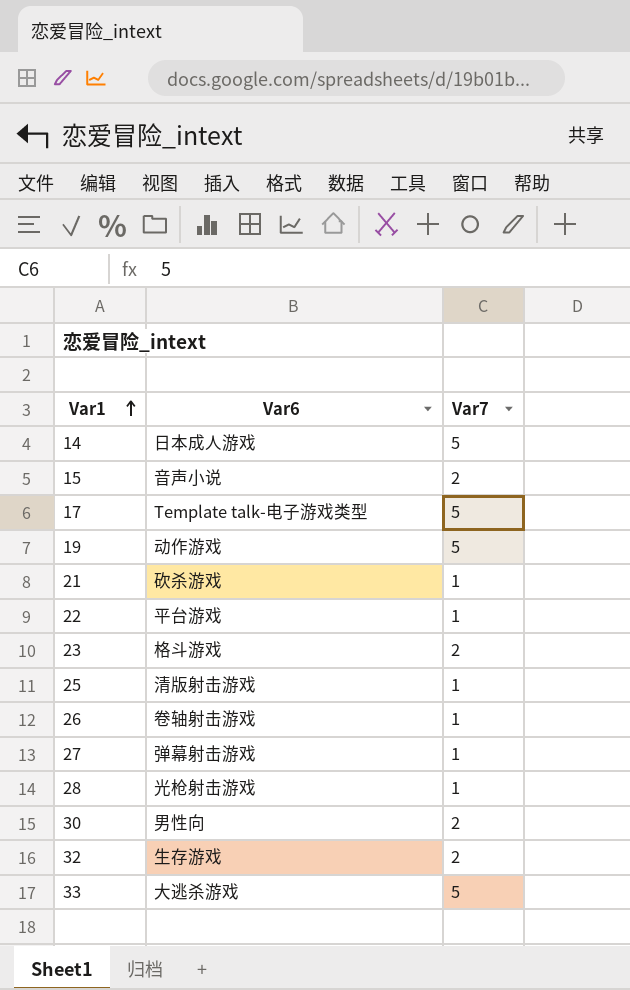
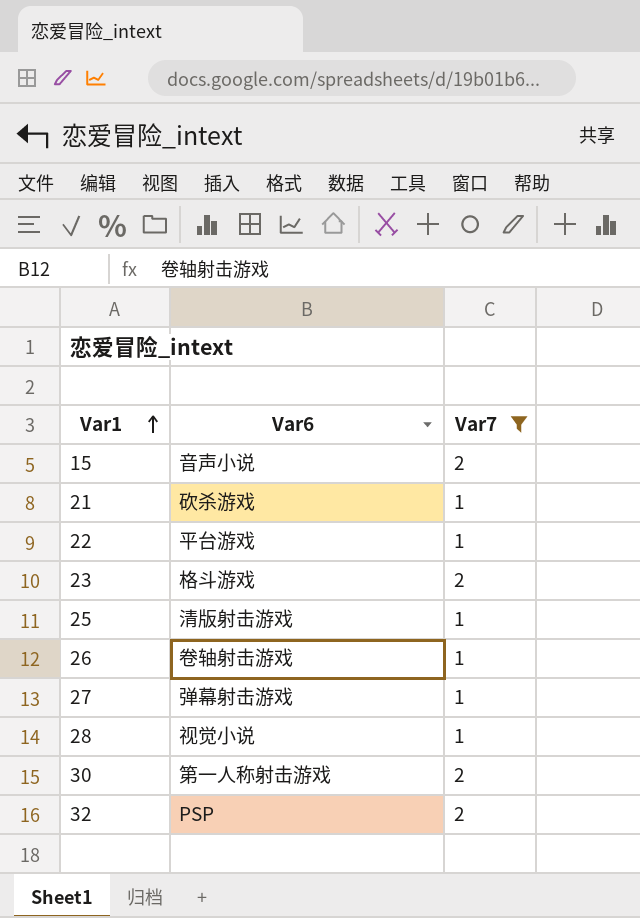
filter: none -> Var7 != 5
28 | Var6: 光枪射击游戏 -> 视觉小说
30 | Var6: 男性向 -> 第一人称射击游戏
32 | Var6: 生存游戏 -> PSP

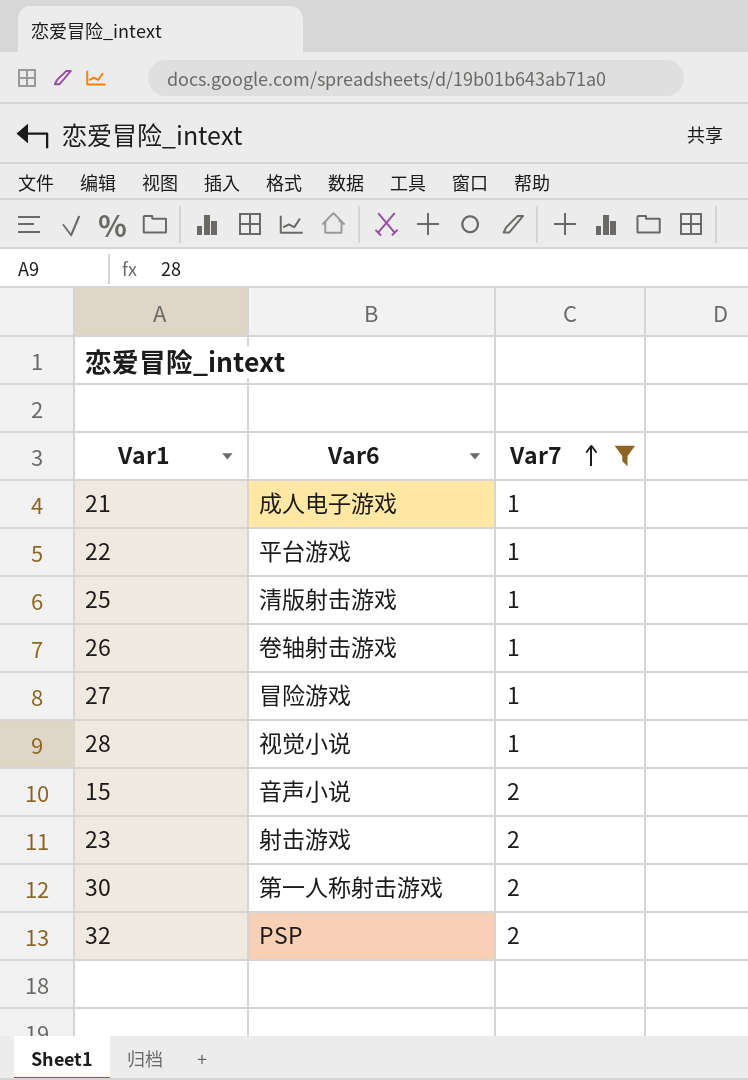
row order: Var1 ascending -> Var7 ascending
21 | Var6: 砍杀游戏 -> 成人电子游戏
27 | Var6: 弹幕射击游戏 -> 冒险游戏
23 | Var6: 格斗游戏 -> 射击游戏

